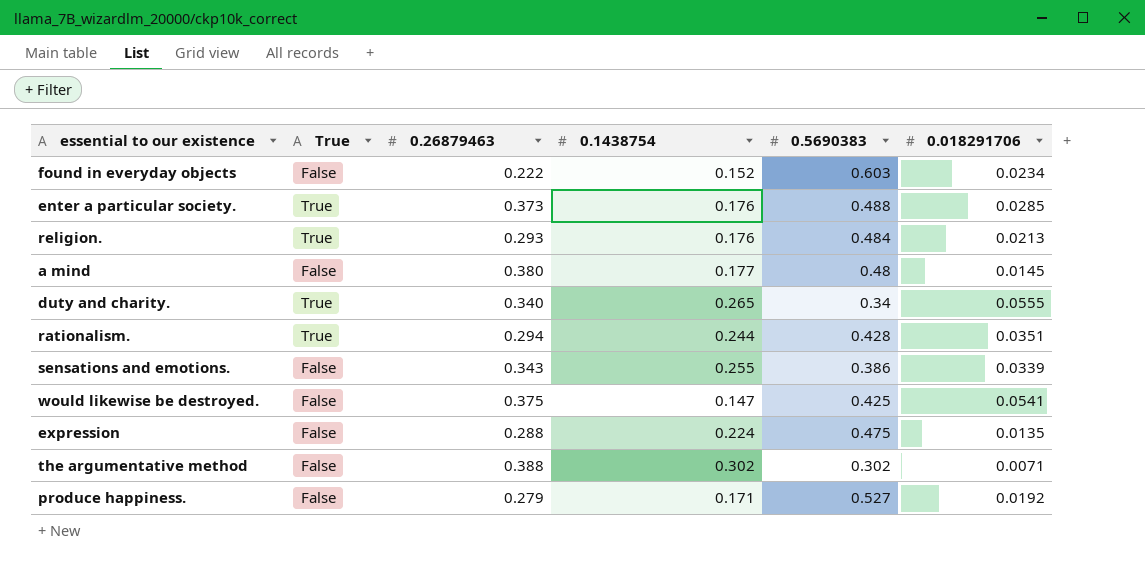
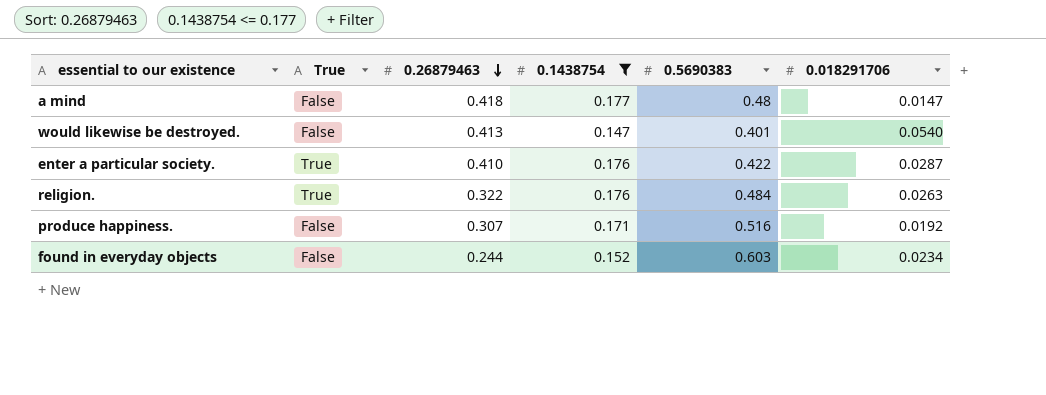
filter: none -> 0.1438754 <= 0.177
row order: none -> 0.26879463 descending
a mind | 0.26879463: 0.380 -> 0.418
a mind | 0.018291706: 0.0145 -> 0.0147
would likewise be destroyed. | 0.26879463: 0.375 -> 0.413
would likewise be destroyed. | 0.5690383: 0.425 -> 0.401
would likewise be destroyed. | 0.018291706: 0.0541 -> 0.0540
enter a particular society. | 0.26879463: 0.373 -> 0.410
enter a particular society. | 0.5690383: 0.488 -> 0.422
enter a particular society. | 0.018291706: 0.0285 -> 0.0287
religion. | 0.26879463: 0.293 -> 0.322
religion. | 0.018291706: 0.0213 -> 0.0263
produce happiness. | 0.26879463: 0.279 -> 0.307
produce happiness. | 0.5690383: 0.527 -> 0.516
found in everyday objects | 0.26879463: 0.222 -> 0.244

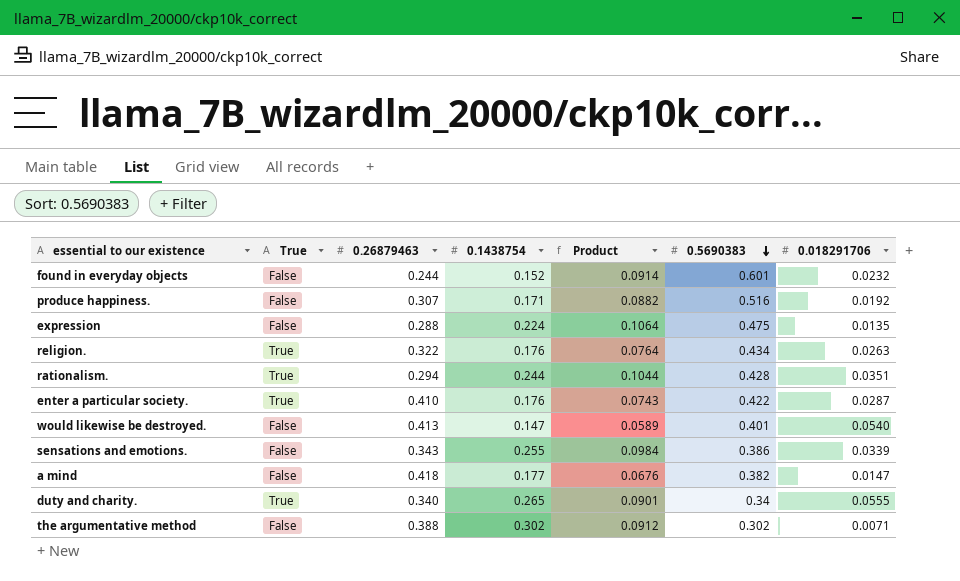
filter: 0.1438754 <= 0.177 -> none
row order: 0.26879463 descending -> 0.5690383 descending
column Product | formula: none -> [0.1438754] * [0.5690383]
found in everyday objects | 0.5690383: 0.603 -> 0.601
found in everyday objects | 0.018291706: 0.0234 -> 0.0232
religion. | 0.5690383: 0.484 -> 0.434
a mind | 0.5690383: 0.48 -> 0.382

